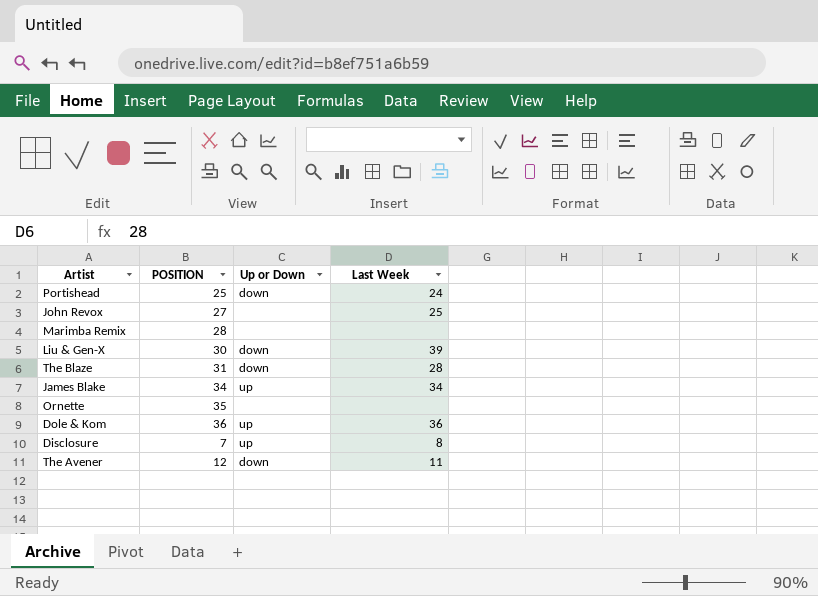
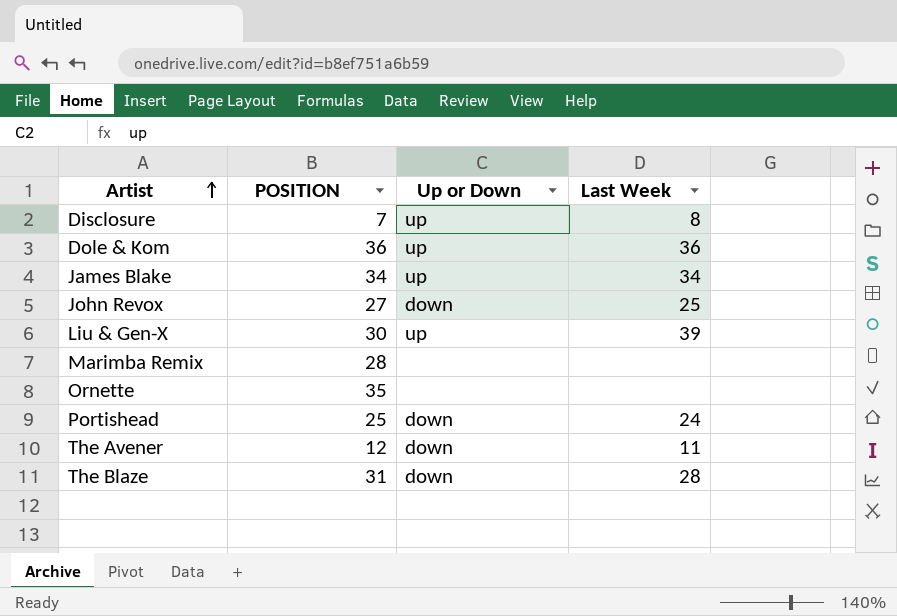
row order: none -> Artist ascending
John Revox | Up or Down: none -> down
Liu & Gen-X | Up or Down: down -> up

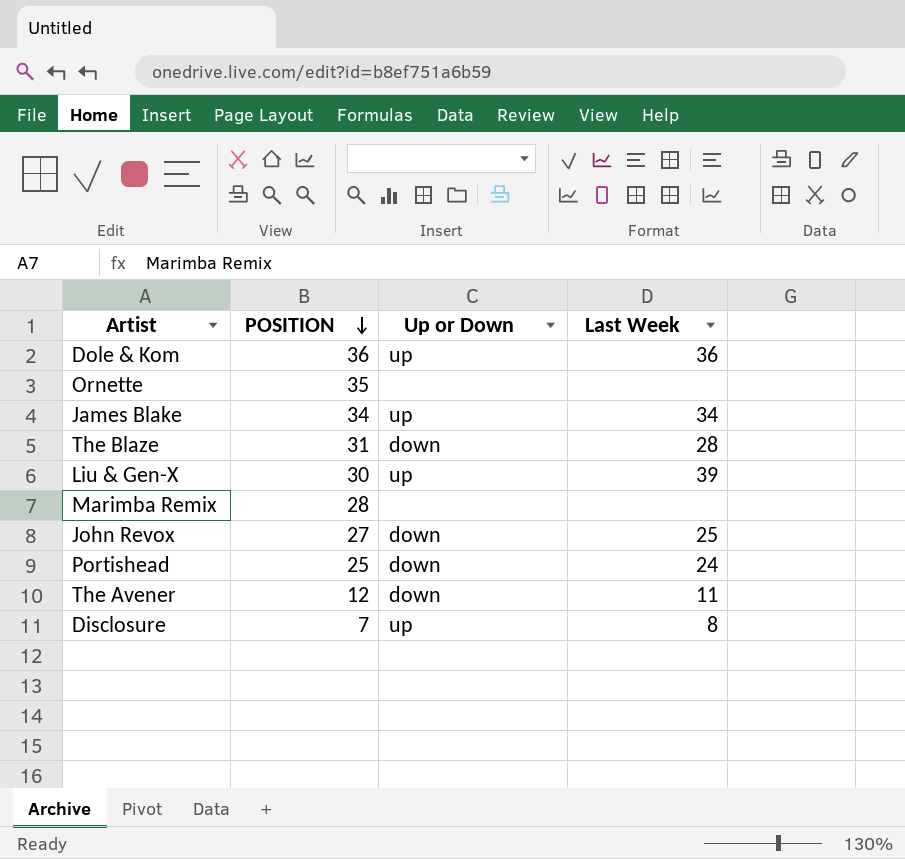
row order: Artist ascending -> POSITION descending

